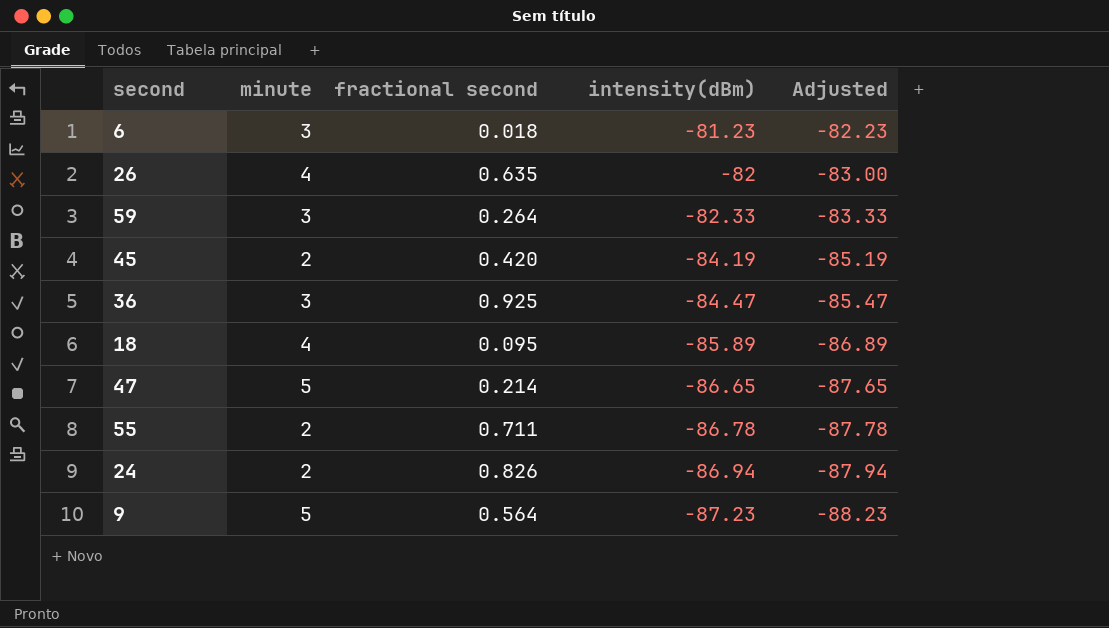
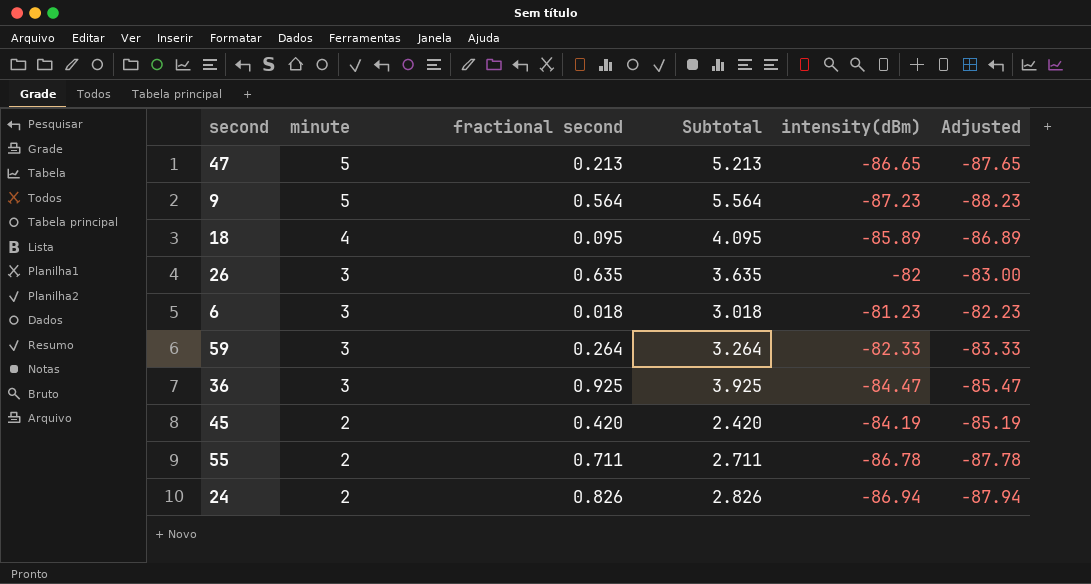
row order: intensity(dBm) descending -> minute descending
column Subtotal | formula: none -> [minute] + [fractional second]
47 | fractional second: 0.214 -> 0.213
26 | minute: 4 -> 3

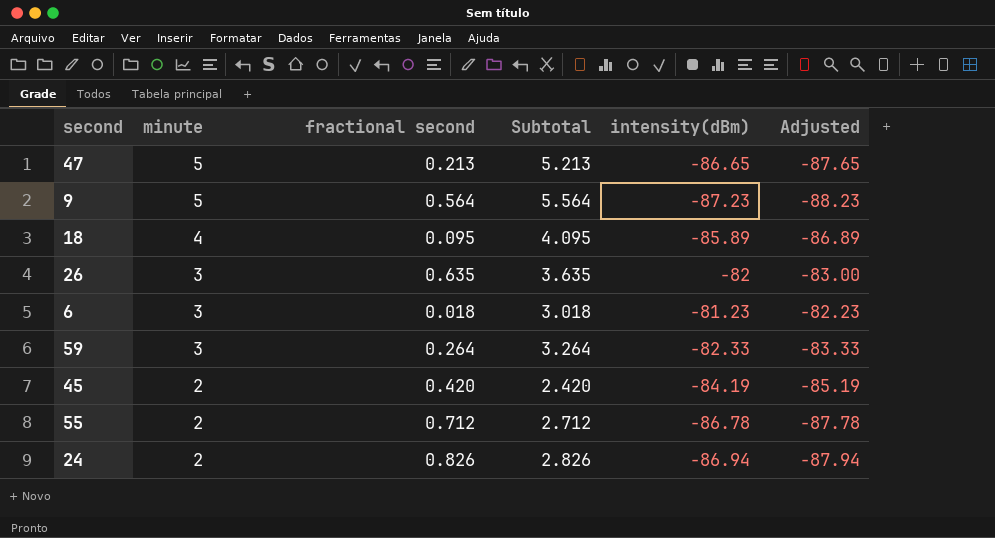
row 36: 3 | 0.925 | 3.925 | -84.47 | -85.47 -> none
55 | fractional second: 0.711 -> 0.712
55 | Subtotal: 2.711 -> 2.712

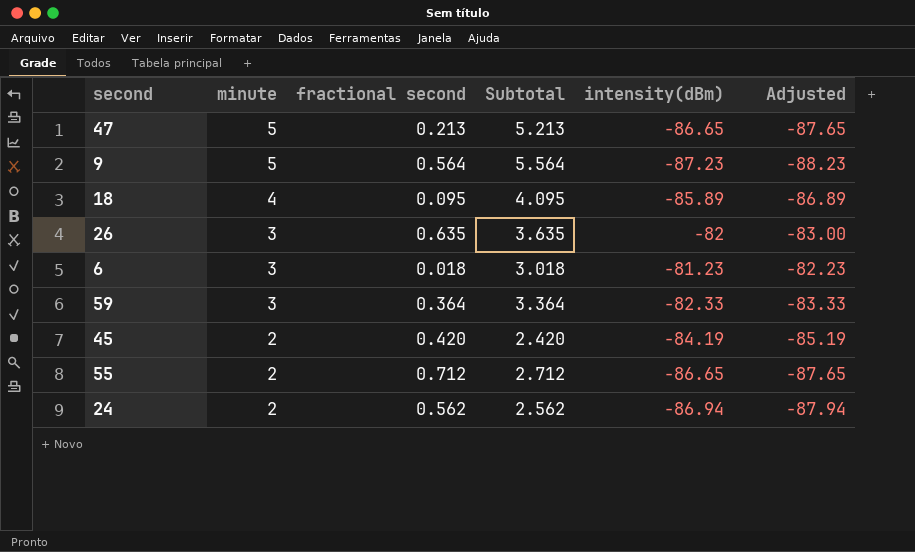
59 | fractional second: 0.264 -> 0.364
59 | Subtotal: 3.264 -> 3.364
55 | intensity(dBm): -86.78 -> -86.65
55 | Adjusted: -87.78 -> -87.65
24 | fractional second: 0.826 -> 0.562
24 | Subtotal: 2.826 -> 2.562

